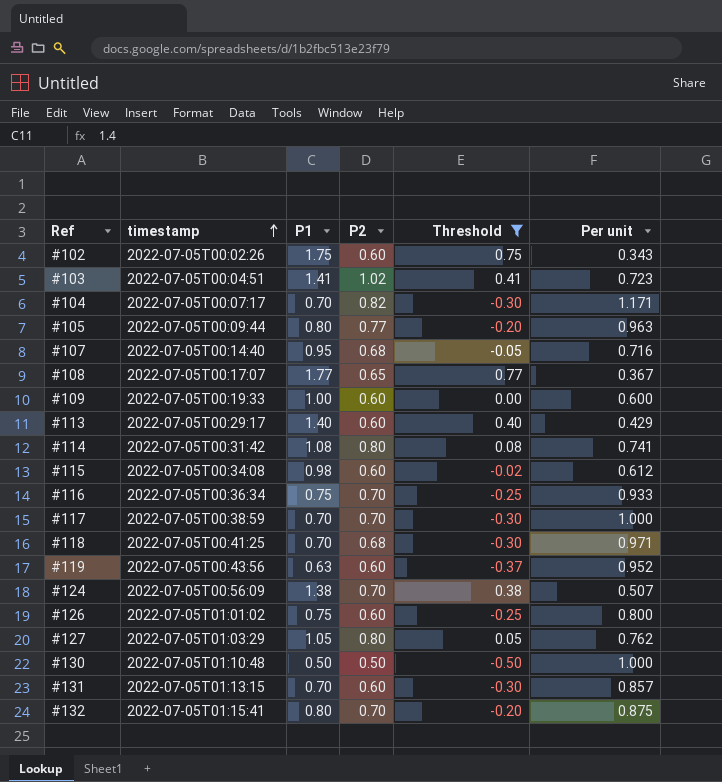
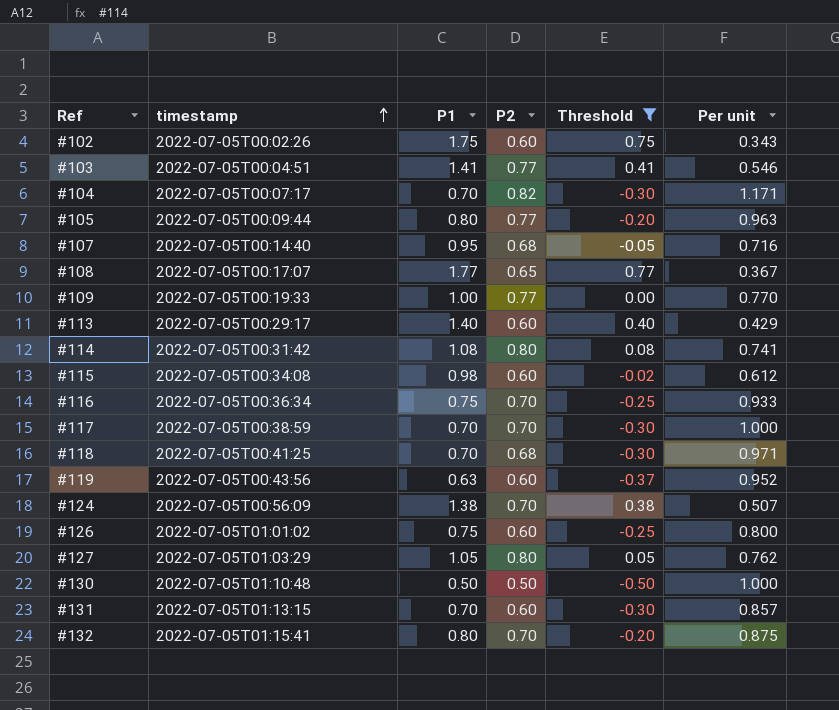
#103 | P2: 1.02 -> 0.77
#103 | Per unit: 0.723 -> 0.546
#109 | P2: 0.60 -> 0.77
#109 | Per unit: 0.600 -> 0.770

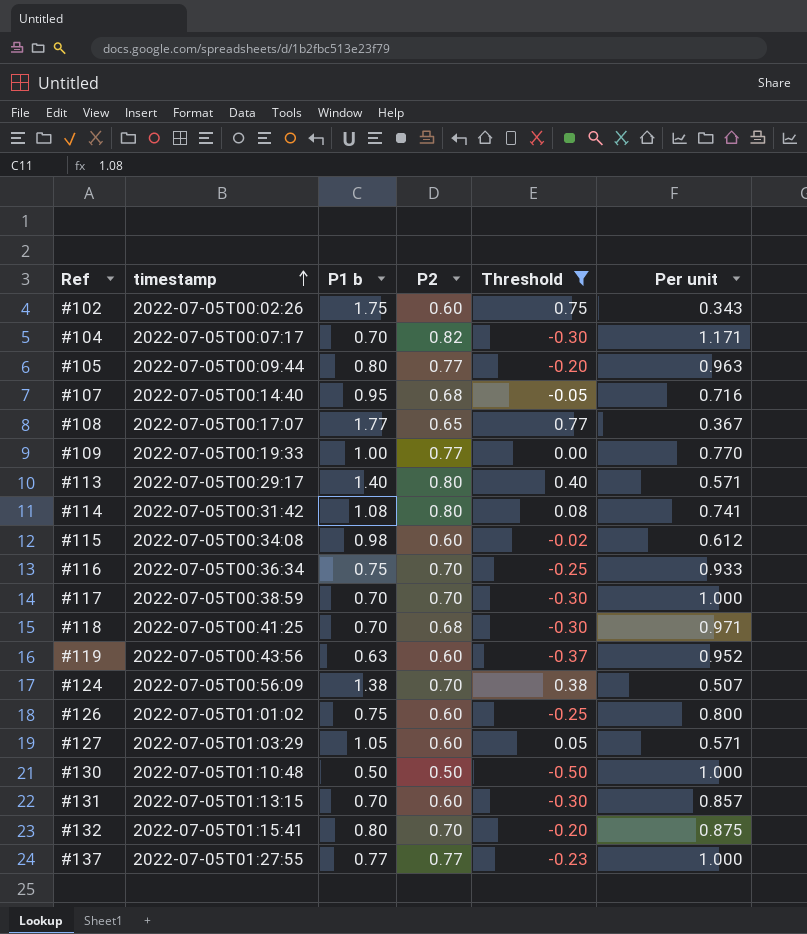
column name: P1 -> P1 b
row #103: 2022-07-05T00:04:51 | 1.41 | 0.77 | 0.41 | 0.546 -> none
#113 | P2: 0.60 -> 0.80
#113 | Per unit: 0.429 -> 0.571
#127 | P2: 0.80 -> 0.60
#127 | Per unit: 0.762 -> 0.571
row #137: none -> 2022-07-05T01:27:55 | 0.77 | 0.77 | -0.23 | 1.000

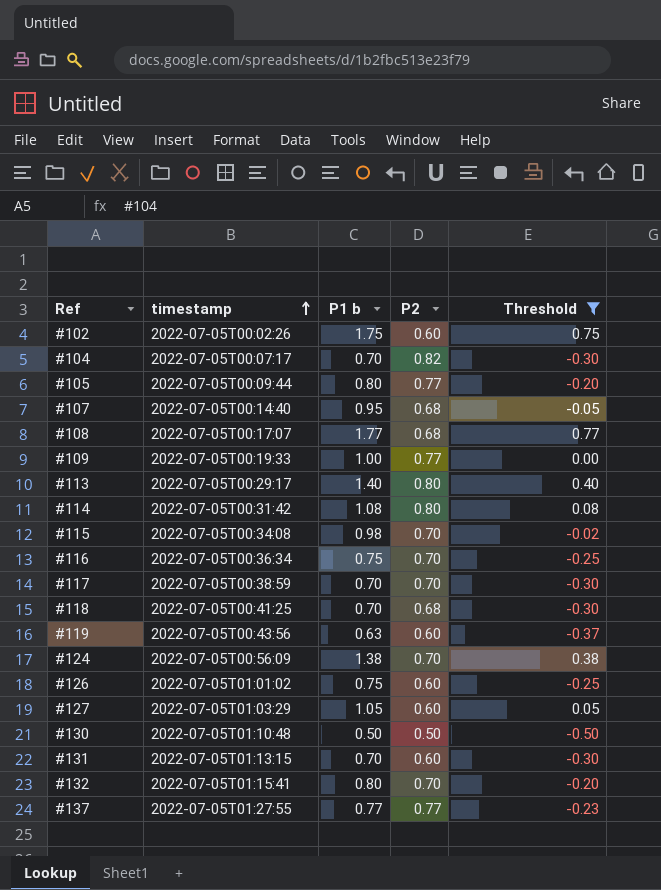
column Per unit | formula: [P2] / [P1 b] -> none
#108 | P2: 0.65 -> 0.68
#115 | P2: 0.60 -> 0.70

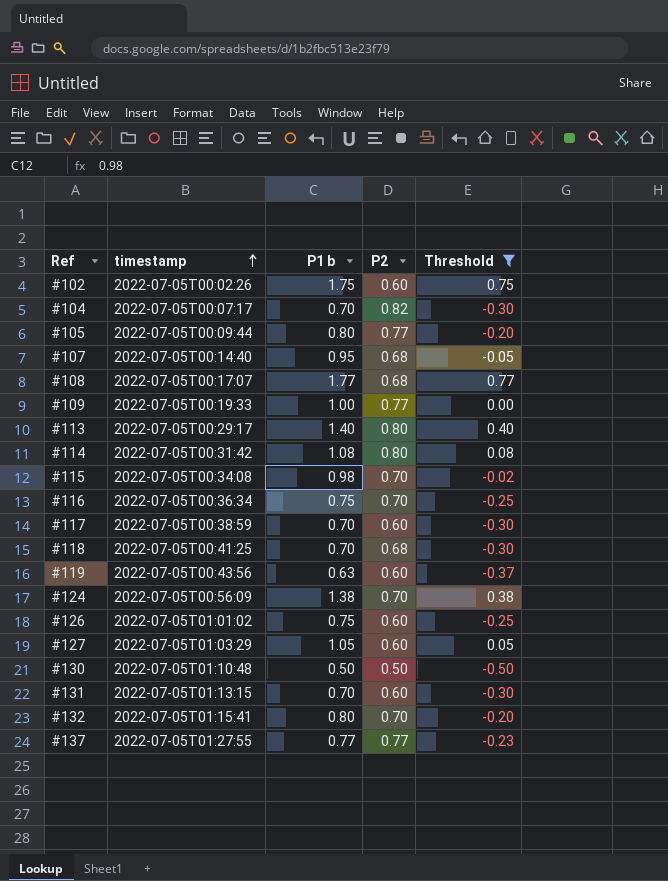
#117 | P2: 0.70 -> 0.60

